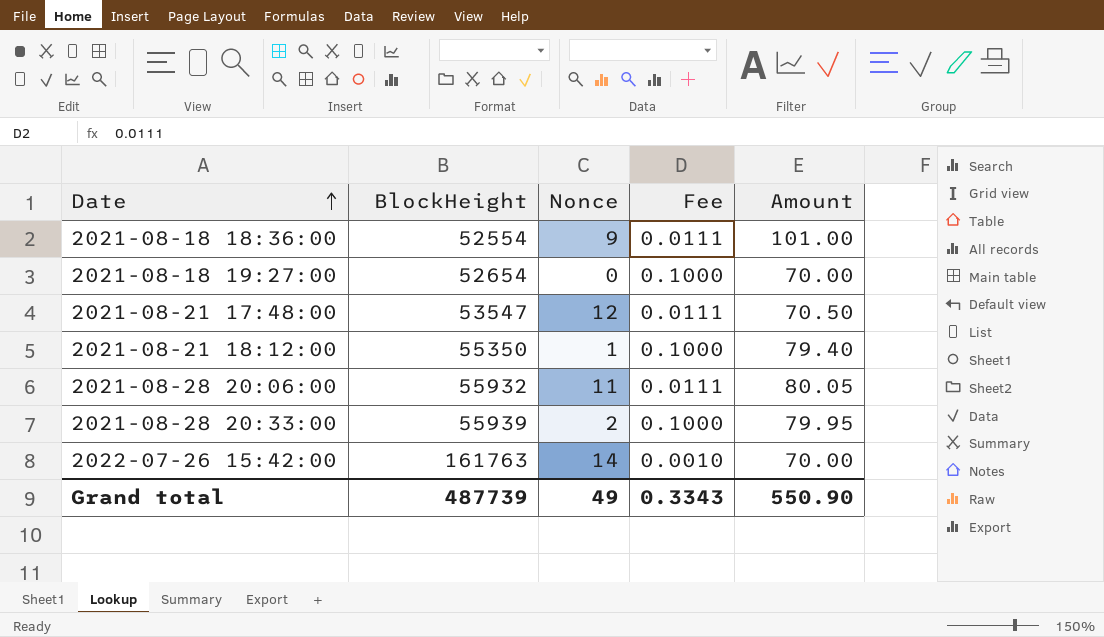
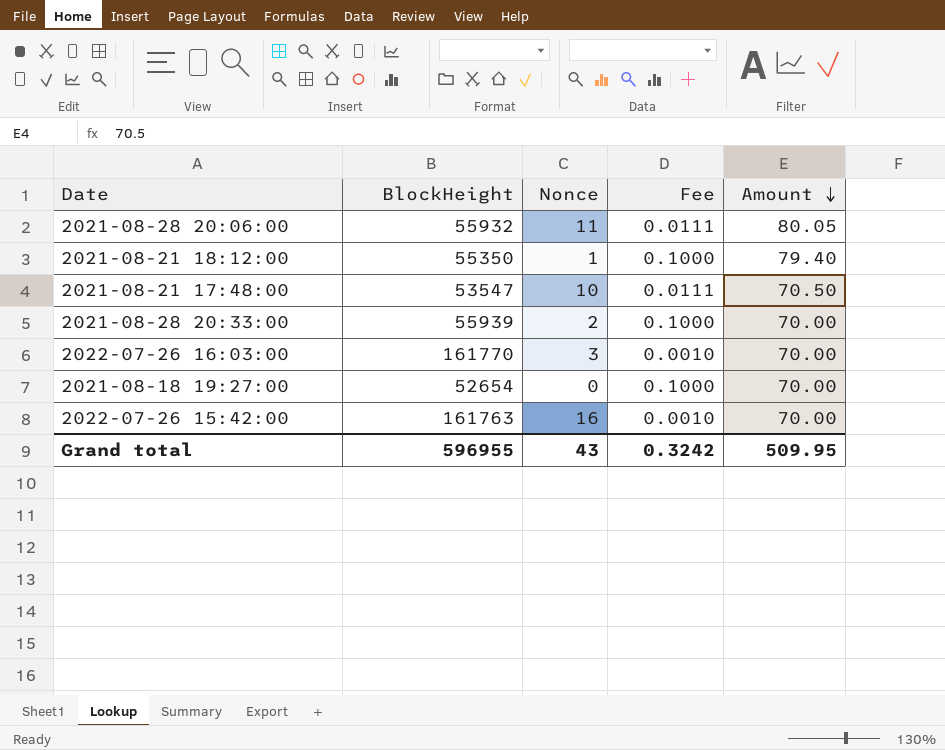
row order: Date ascending -> Amount descending
row 2021-08-18 18:36:00: 52554 | 9 | 0.0111 | 101.00 -> none
2021-08-21 17:48:00 | Nonce: 12 -> 10
2021-08-28 20:33:00 | Amount: 79.95 -> 70.00
row 2022-07-26 16:03:00: none -> 161770 | 3 | 0.0010 | 70.00
2022-07-26 15:42:00 | Nonce: 14 -> 16
Grand total | BlockHeight: 487739 -> 596955
Grand total | Nonce: 49 -> 43
Grand total | Fee: 0.3343 -> 0.3242
Grand total | Amount: 550.90 -> 509.95

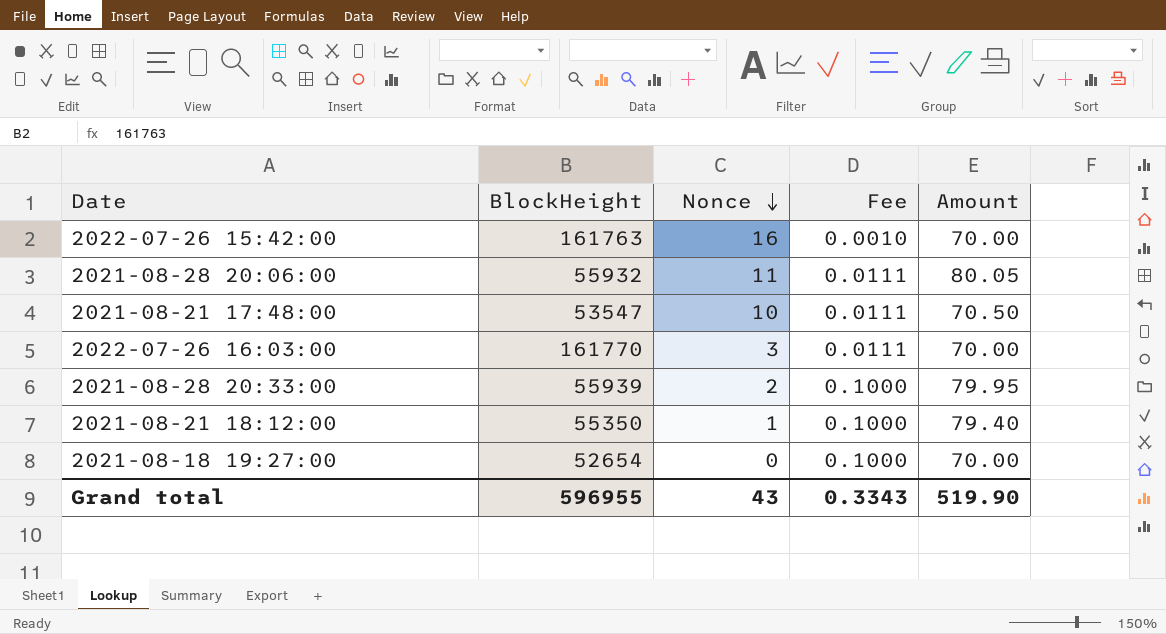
row order: Amount descending -> Nonce descending
2022-07-26 16:03:00 | Fee: 0.0010 -> 0.0111
2021-08-28 20:33:00 | Amount: 70.00 -> 79.95
Grand total | Fee: 0.3242 -> 0.3343
Grand total | Amount: 509.95 -> 519.90

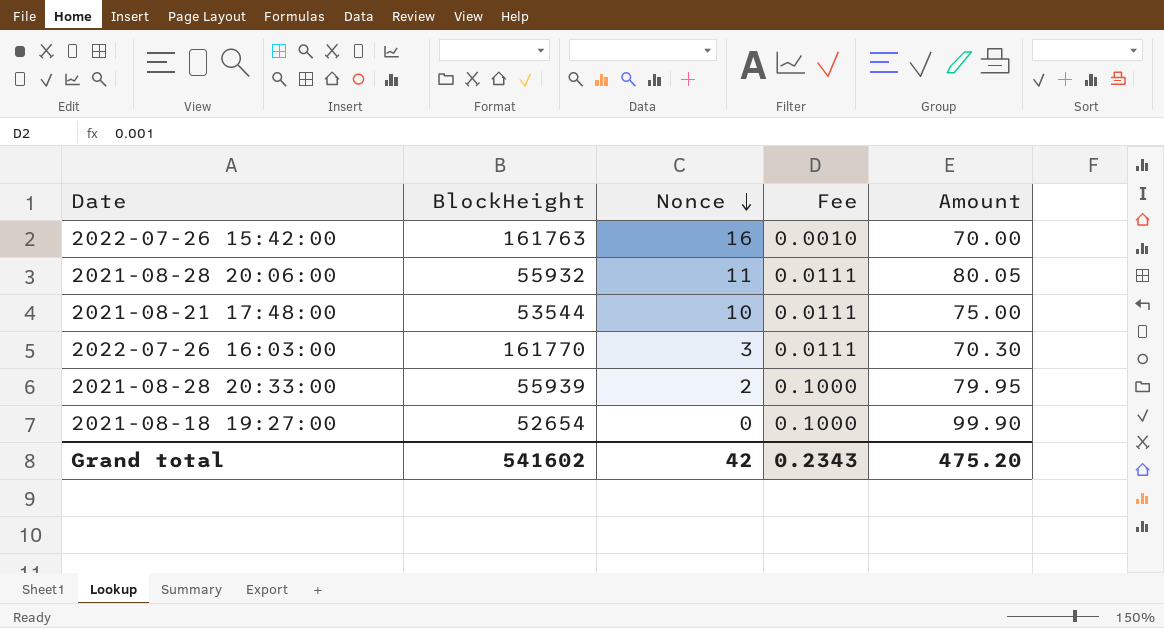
row 2021-08-21 18:12:00: 55350 | 1 | 0.1000 | 79.40 -> none
2021-08-21 17:48:00 | BlockHeight: 53547 -> 53544
2021-08-21 17:48:00 | Amount: 70.50 -> 75.00
2022-07-26 16:03:00 | Amount: 70.00 -> 70.30
2021-08-18 19:27:00 | Amount: 70.00 -> 99.90
Grand total | BlockHeight: 596955 -> 541602
Grand total | Nonce: 43 -> 42
Grand total | Fee: 0.3343 -> 0.2343
Grand total | Amount: 519.90 -> 475.20

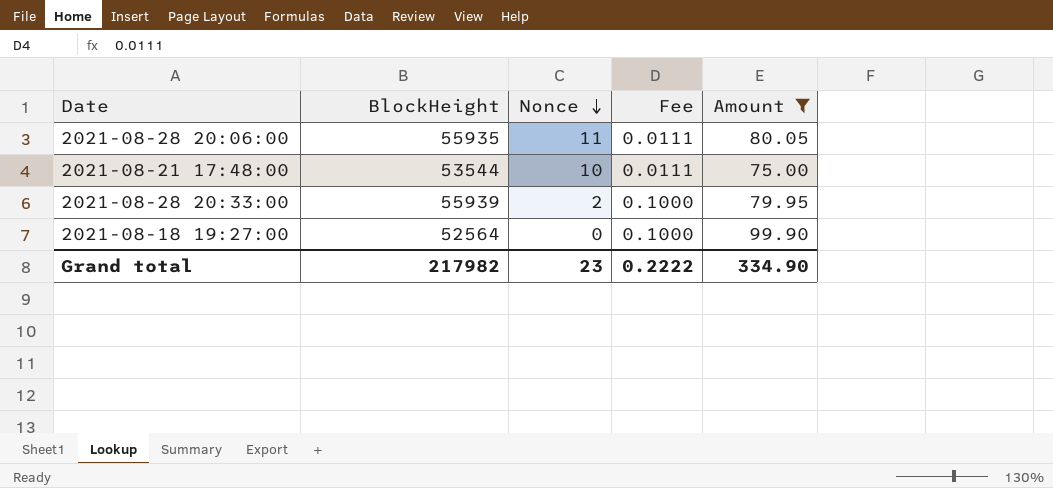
filter: none -> Amount >= 75.00
2021-08-28 20:06:00 | BlockHeight: 55932 -> 55935
2021-08-18 19:27:00 | BlockHeight: 52654 -> 52564
Grand total | BlockHeight: 541602 -> 217982
Grand total | Nonce: 42 -> 23
Grand total | Fee: 0.2343 -> 0.2222
Grand total | Amount: 475.20 -> 334.90

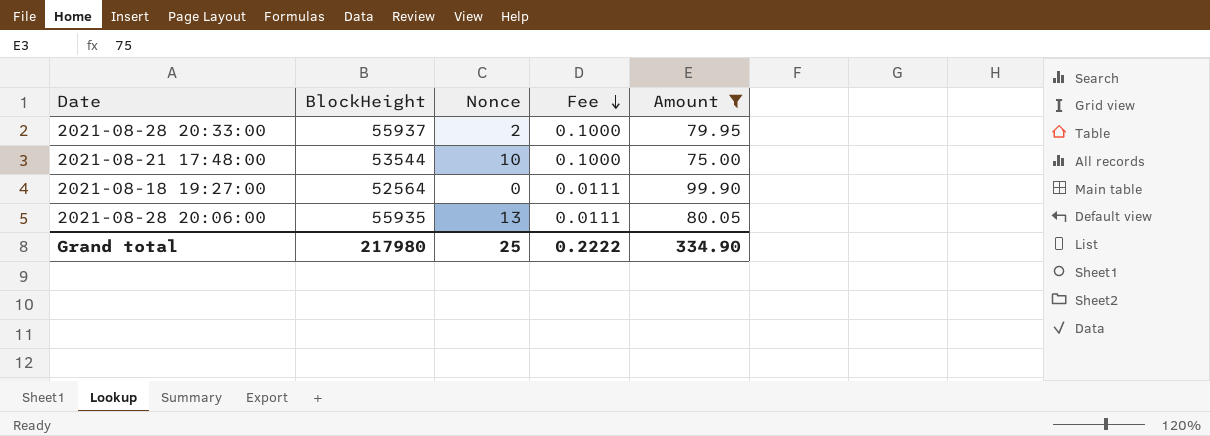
row order: Nonce descending -> Fee descending
2021-08-28 20:33:00 | BlockHeight: 55939 -> 55937
2021-08-21 17:48:00 | Fee: 0.0111 -> 0.1000
2021-08-18 19:27:00 | Fee: 0.1000 -> 0.0111
2021-08-28 20:06:00 | Nonce: 11 -> 13
Grand total | BlockHeight: 217982 -> 217980
Grand total | Nonce: 23 -> 25

